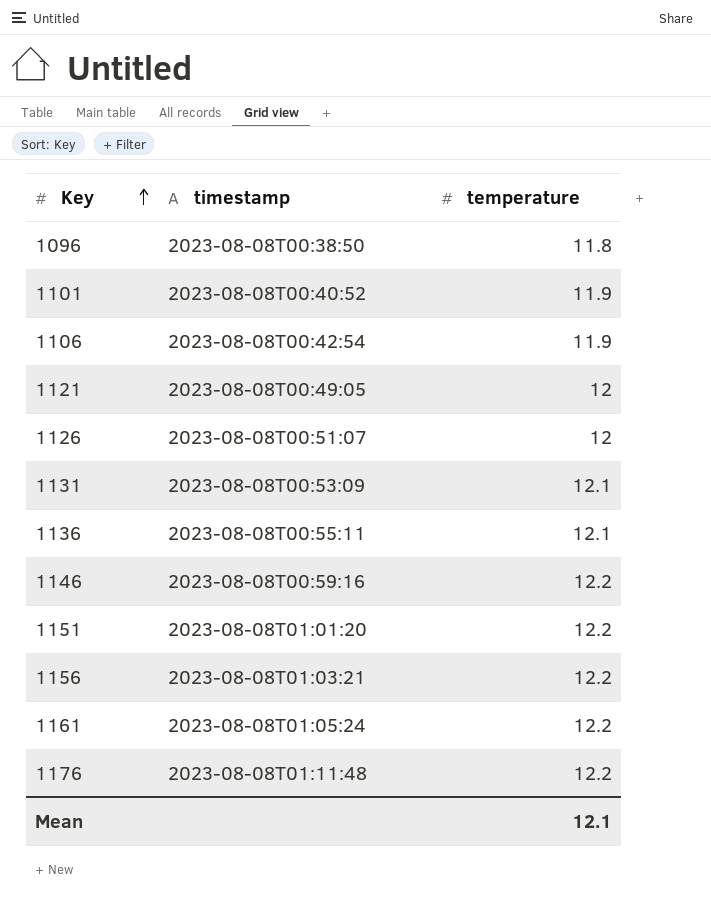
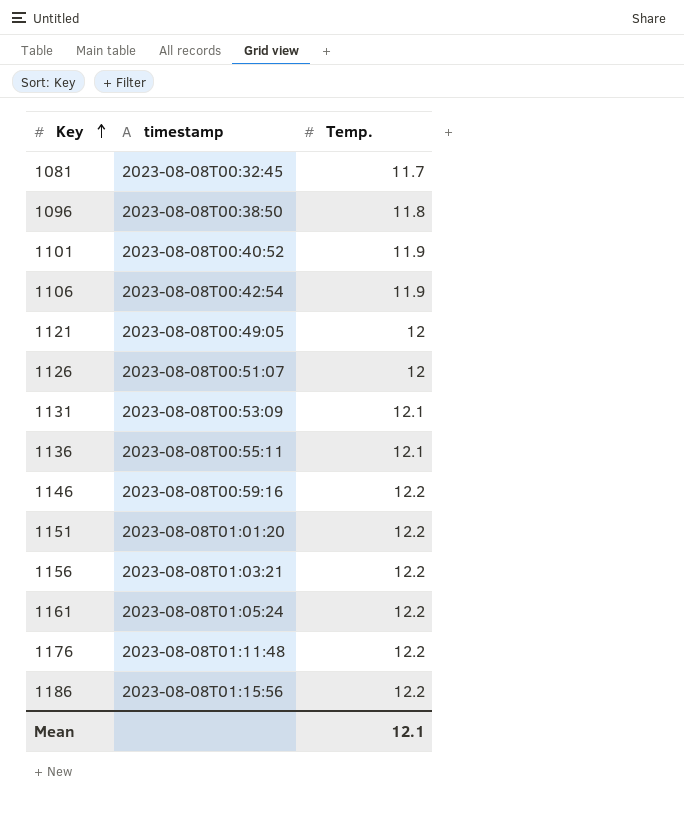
column name: temperature -> Temp.
row 1081: none -> 2023-08-08T00:32:45 | 11.7
row 1186: none -> 2023-08-08T01:15:56 | 12.2

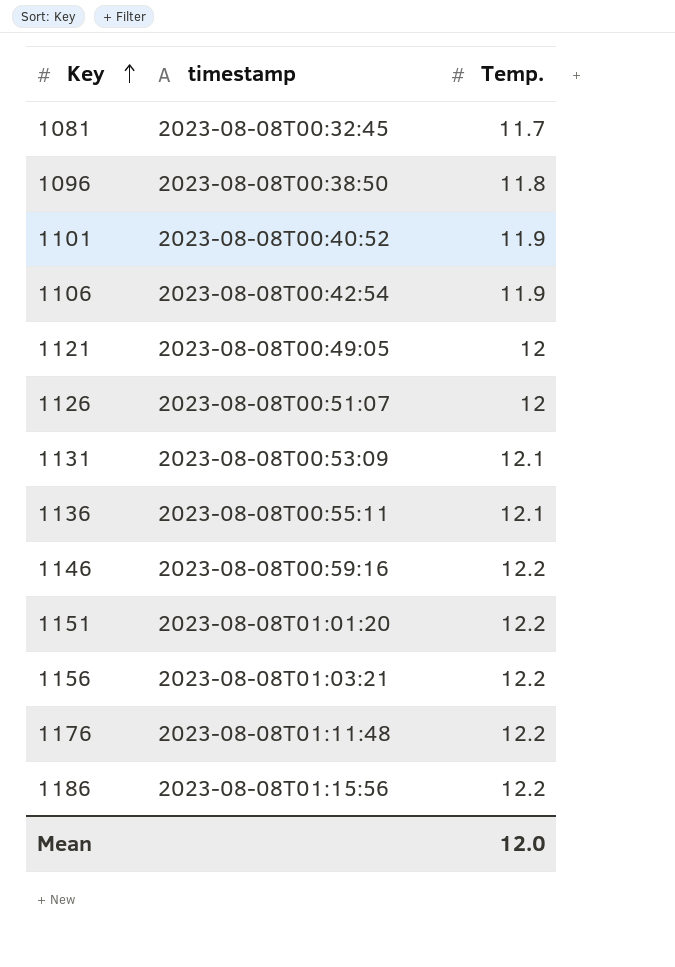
row 1161: 2023-08-08T01:05:24 | 12.2 -> none
Mean | Temp.: 12.1 -> 12.0

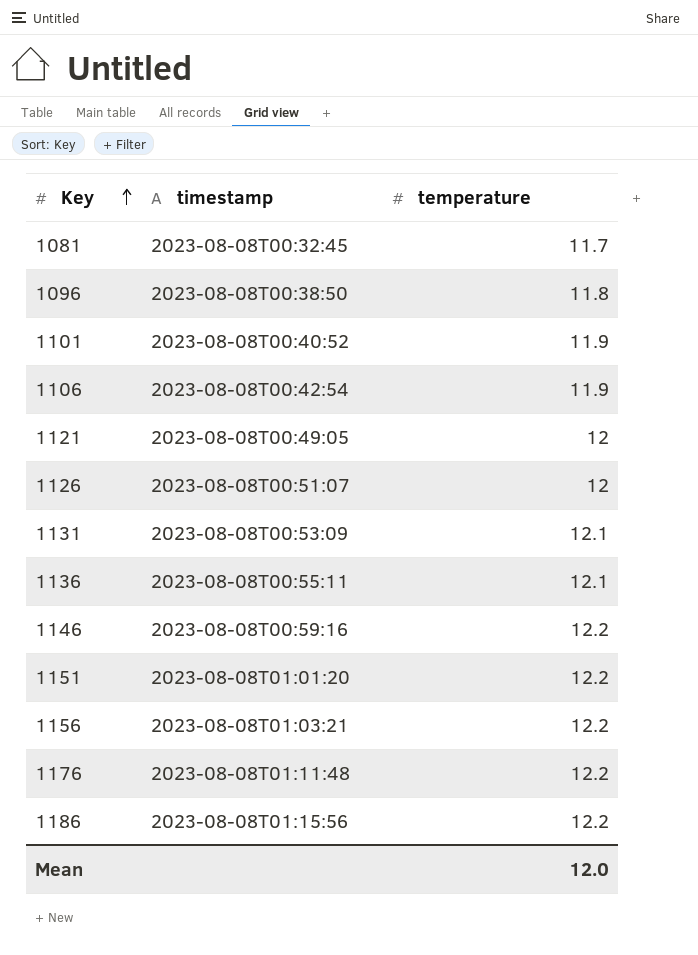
column name: Temp. -> temperature

